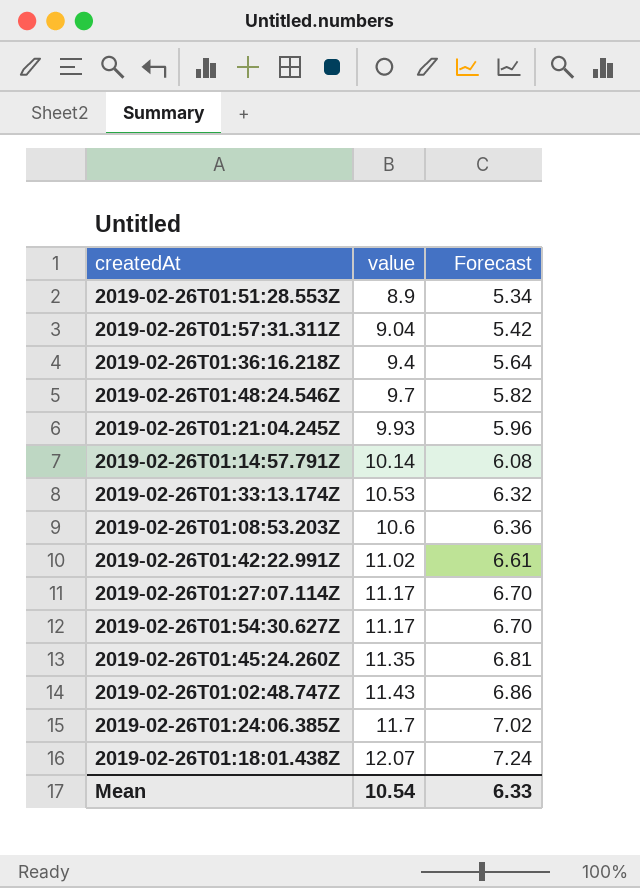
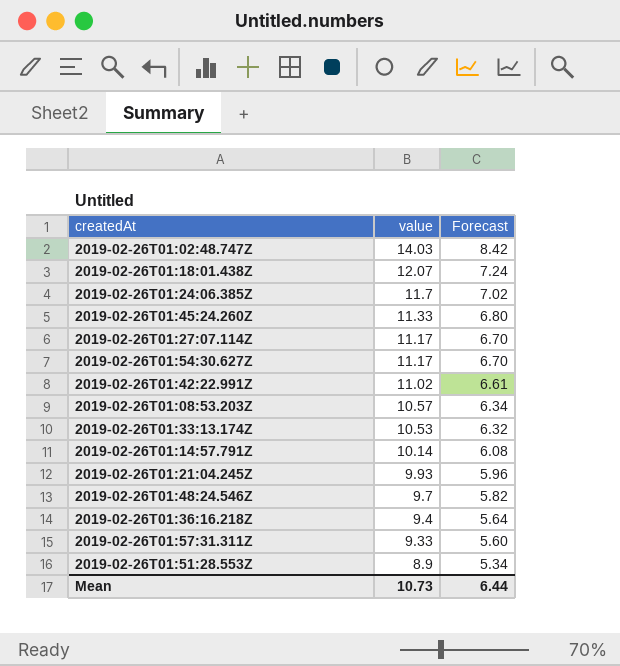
row order: value ascending -> value descending
2019-02-26T01:02:48.747Z | value: 11.43 -> 14.03
2019-02-26T01:02:48.747Z | Forecast: 6.86 -> 8.42
2019-02-26T01:45:24.260Z | value: 11.35 -> 11.33
2019-02-26T01:45:24.260Z | Forecast: 6.81 -> 6.80
2019-02-26T01:08:53.203Z | value: 10.6 -> 10.57
2019-02-26T01:08:53.203Z | Forecast: 6.36 -> 6.34
2019-02-26T01:57:31.311Z | value: 9.04 -> 9.33
2019-02-26T01:57:31.311Z | Forecast: 5.42 -> 5.60
Mean | value: 10.54 -> 10.73
Mean | Forecast: 6.33 -> 6.44

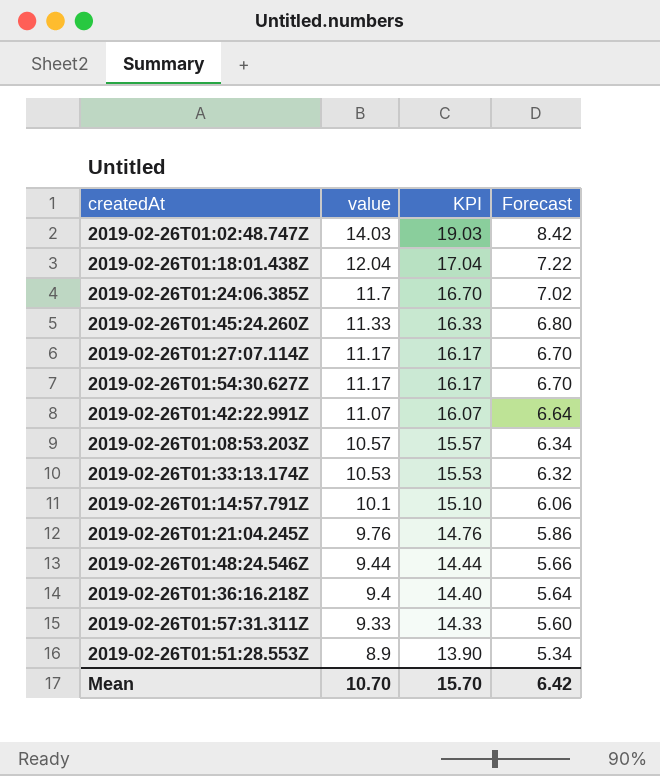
column KPI | formula: none -> [value] + 5
2019-02-26T01:18:01.438Z | value: 12.07 -> 12.04
2019-02-26T01:18:01.438Z | Forecast: 7.24 -> 7.22
2019-02-26T01:42:22.991Z | value: 11.02 -> 11.07
2019-02-26T01:42:22.991Z | Forecast: 6.61 -> 6.64
2019-02-26T01:14:57.791Z | value: 10.14 -> 10.1
2019-02-26T01:14:57.791Z | Forecast: 6.08 -> 6.06
2019-02-26T01:21:04.245Z | value: 9.93 -> 9.76
2019-02-26T01:21:04.245Z | Forecast: 5.96 -> 5.86
2019-02-26T01:48:24.546Z | value: 9.7 -> 9.44
2019-02-26T01:48:24.546Z | Forecast: 5.82 -> 5.66
Mean | value: 10.73 -> 10.70
Mean | Forecast: 6.44 -> 6.42

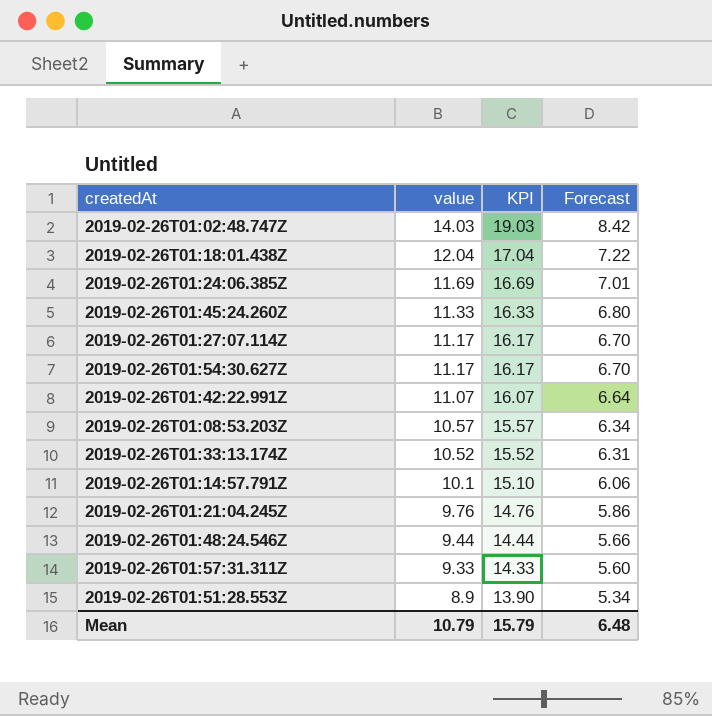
row 2019-02-26T01:36:16.218Z: 9.4 | 14.40 | 5.64 -> none
2019-02-26T01:24:06.385Z | value: 11.7 -> 11.69
2019-02-26T01:24:06.385Z | KPI: 16.70 -> 16.69
2019-02-26T01:24:06.385Z | Forecast: 7.02 -> 7.01
2019-02-26T01:33:13.174Z | value: 10.53 -> 10.52
2019-02-26T01:33:13.174Z | KPI: 15.53 -> 15.52
2019-02-26T01:33:13.174Z | Forecast: 6.32 -> 6.31
Mean | value: 10.70 -> 10.79
Mean | KPI: 15.70 -> 15.79
Mean | Forecast: 6.42 -> 6.48

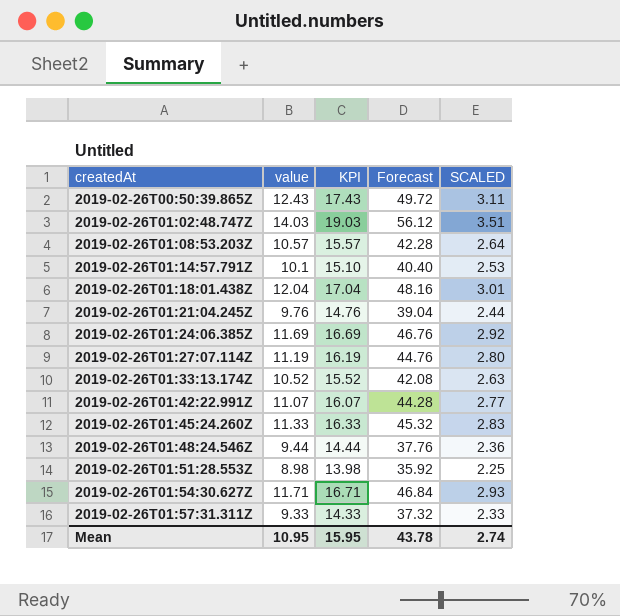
row order: value descending -> createdAt ascending
column Forecast | formula: [value] * 0.6 -> [value] * 4
column SCALED | formula: none -> [value] * 0.25
row 2019-02-26T00:50:39.865Z: none -> 12.43 | 17.43 | 49.72 | 3.11
2019-02-26T01:27:07.114Z | value: 11.17 -> 11.19
2019-02-26T01:27:07.114Z | KPI: 16.17 -> 16.19
2019-02-26T01:51:28.553Z | value: 8.9 -> 8.98
2019-02-26T01:51:28.553Z | KPI: 13.90 -> 13.98
2019-02-26T01:54:30.627Z | value: 11.17 -> 11.71
2019-02-26T01:54:30.627Z | KPI: 16.17 -> 16.71
Mean | value: 10.79 -> 10.95
Mean | KPI: 15.79 -> 15.95
Mean | Forecast: 6.48 -> 43.78

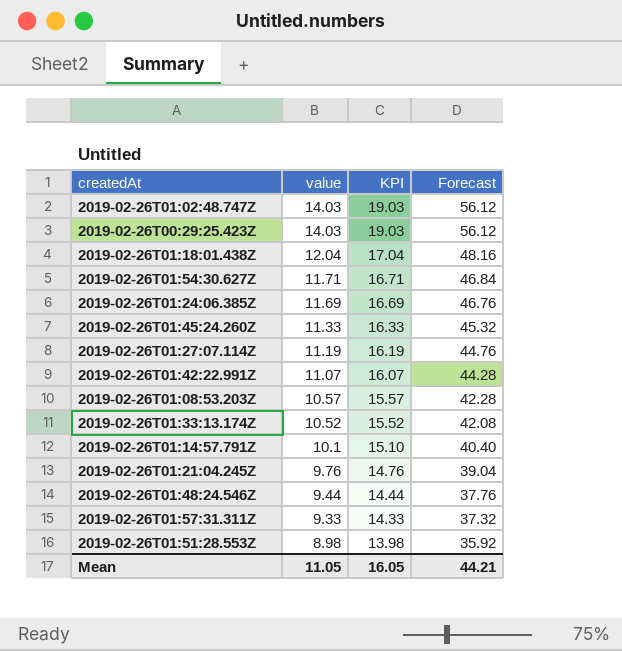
row order: createdAt ascending -> value descending
column SCALED | formula: [value] * 0.25 -> none
row 2019-02-26T00:50:39.865Z: 12.43 | 17.43 | 49.72 | 3.11 -> none
row 2019-02-26T00:29:25.423Z: none -> 14.03 | 19.03 | 56.12
Mean | value: 10.95 -> 11.05
Mean | KPI: 15.95 -> 16.05
Mean | Forecast: 43.78 -> 44.21

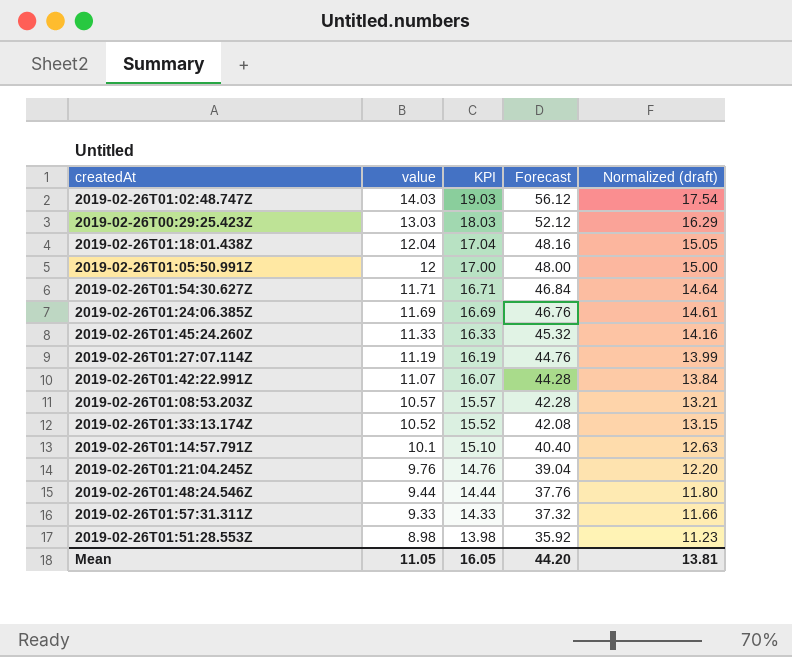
column Normalized (draft) | formula: none -> [value] * 1.25
2019-02-26T00:29:25.423Z | value: 14.03 -> 13.03
2019-02-26T00:29:25.423Z | KPI: 19.03 -> 18.03
2019-02-26T00:29:25.423Z | Forecast: 56.12 -> 52.12
row 2019-02-26T01:05:50.991Z: none -> 12 | 17.00 | 48.00 | 15.00
Mean | Forecast: 44.21 -> 44.20

